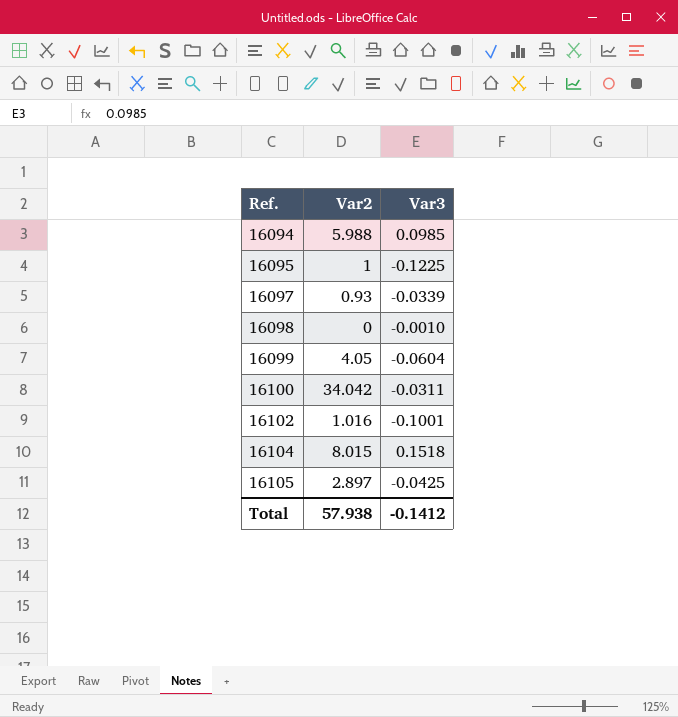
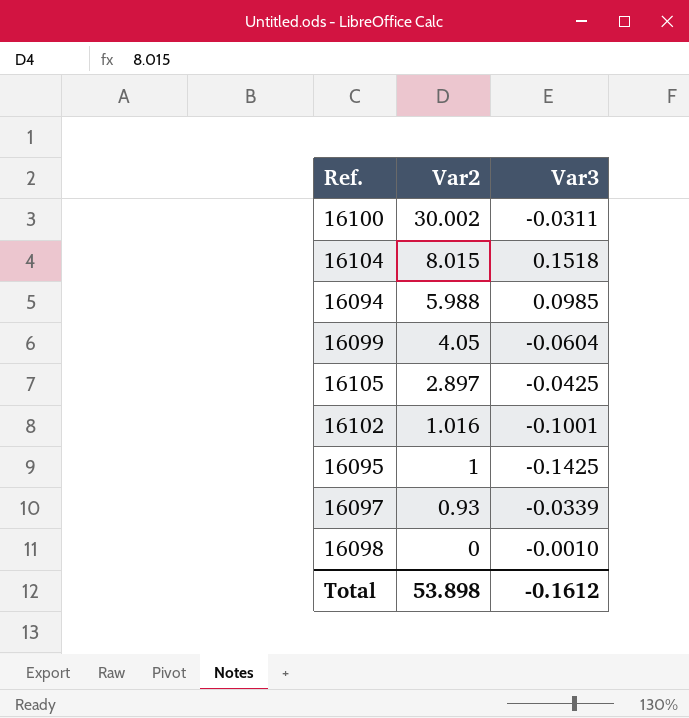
row order: Ref. ascending -> Var2 descending
16100 | Var2: 34.042 -> 30.002
16095 | Var3: -0.1225 -> -0.1425
Total | Var2: 57.938 -> 53.898
Total | Var3: -0.1412 -> -0.1612

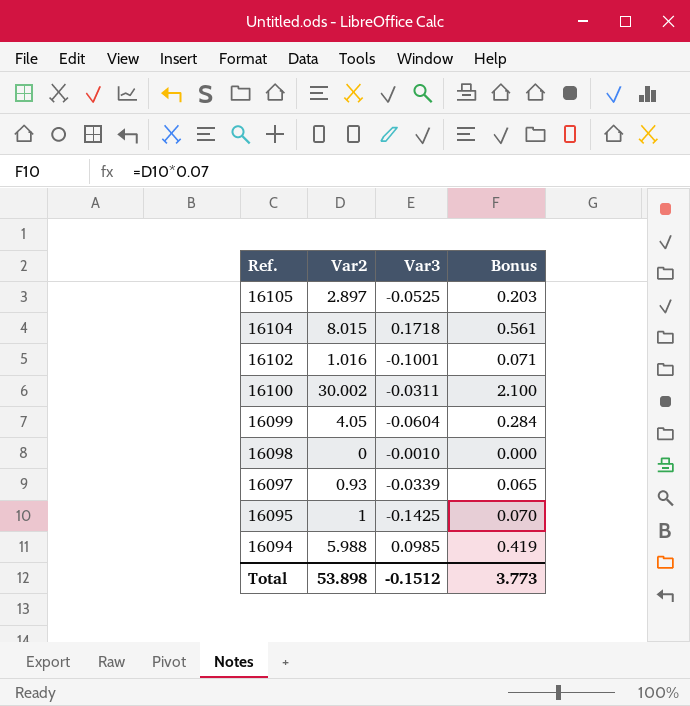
row order: Var2 descending -> Ref. descending
column Bonus | formula: none -> [Var2] * 0.07
16105 | Var3: -0.0425 -> -0.0525
16104 | Var3: 0.1518 -> 0.1718
Total | Var3: -0.1612 -> -0.1512

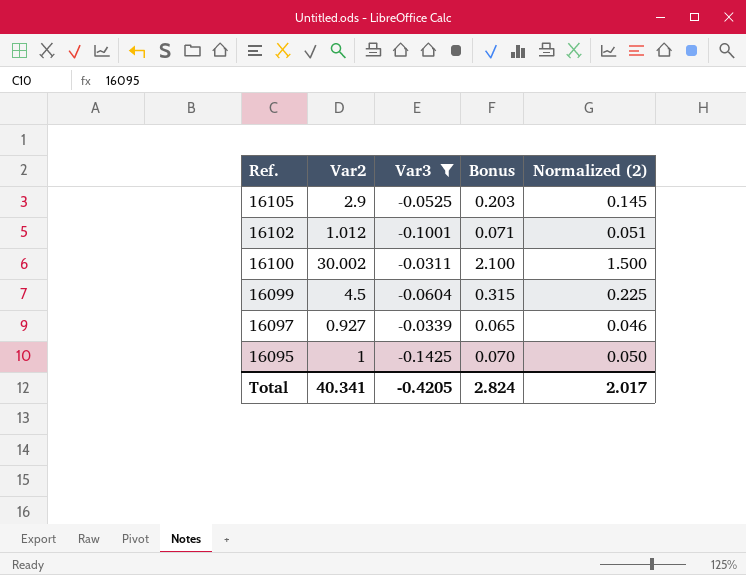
filter: none -> Var3 <= -0.0311
column Normalized (2) | formula: none -> [Var2] * 0.05
16105 | Var2: 2.897 -> 2.9
16102 | Var2: 1.016 -> 1.012
16099 | Var2: 4.05 -> 4.5
16099 | Bonus: 0.284 -> 0.315
16097 | Var2: 0.93 -> 0.927
Total | Var2: 53.898 -> 40.341
Total | Var3: -0.1512 -> -0.4205
Total | Bonus: 3.773 -> 2.824

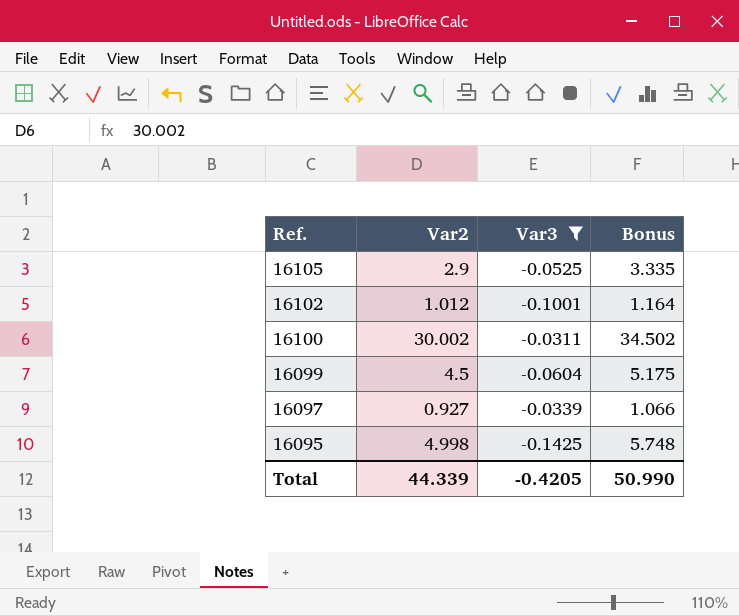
column Normalized (2) | formula: [Var2] * 0.05 -> none
column Bonus | formula: [Var2] * 0.07 -> [Var2] * 1.15
16095 | Var2: 1 -> 4.998
Total | Var2: 40.341 -> 44.339
Total | Bonus: 2.824 -> 50.990

